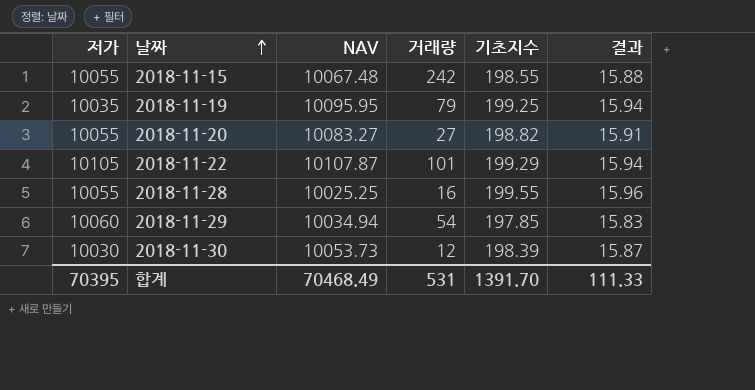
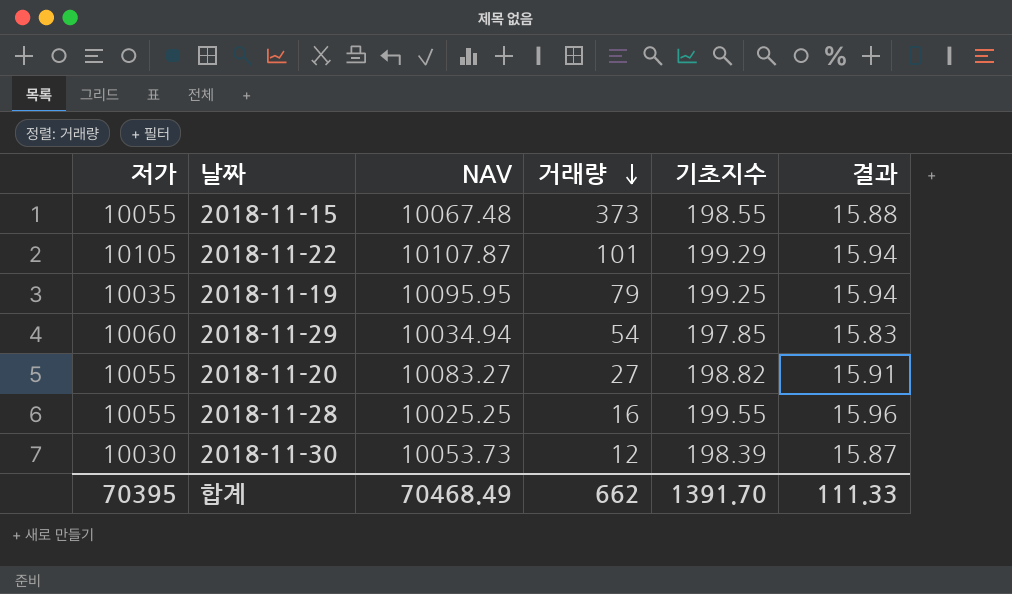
row order: 날짜 ascending -> 거래량 descending
2018-11-15 | 거래량: 242 -> 373
합계 | 거래량: 531 -> 662

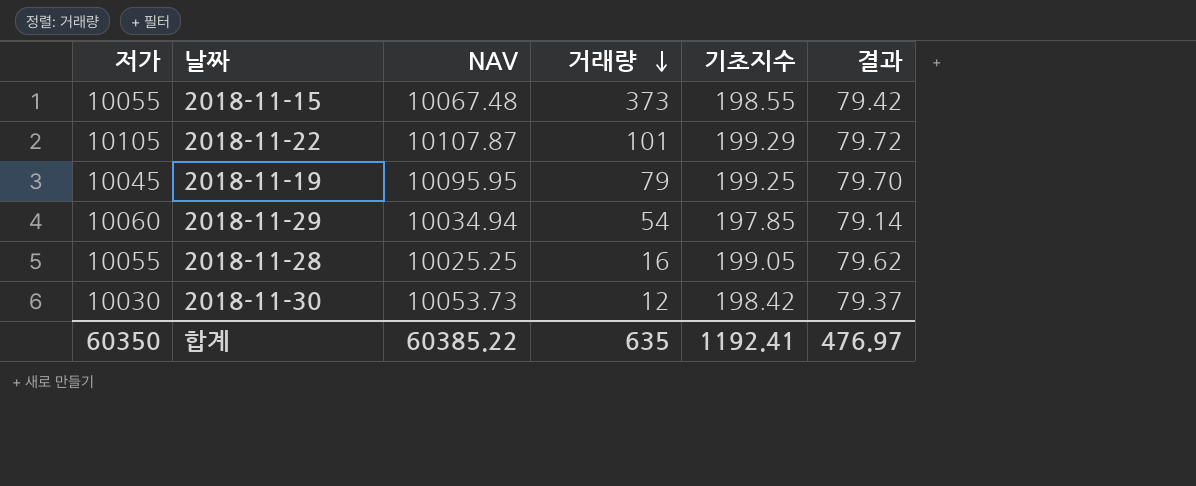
column 결과 | formula: [기초지수] * 0.08 -> [기초지수] * 0.4
row 2018-11-20: 10055 | 10083.27 | 27 | 198.82 | 15.91 -> none
2018-11-19 | 저가: 10035 -> 10045
2018-11-28 | 기초지수: 199.55 -> 199.05
2018-11-30 | 기초지수: 198.39 -> 198.42
합계 | 저가: 70395 -> 60350
합계 | NAV: 70468.49 -> 60385.22
합계 | 거래량: 662 -> 635
합계 | 기초지수: 1391.70 -> 1192.41
합계 | 결과: 111.33 -> 476.97

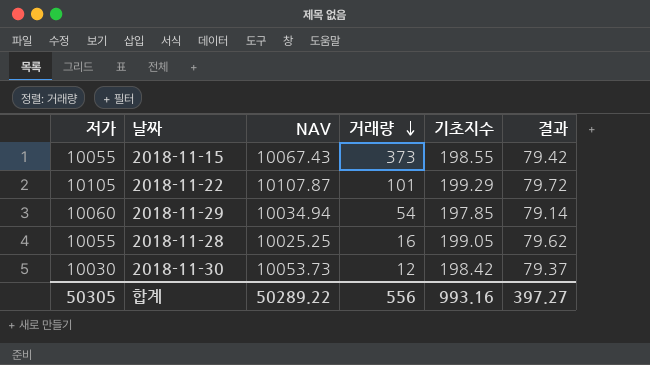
row 2018-11-19: 10045 | 10095.95 | 79 | 199.25 | 79.70 -> none
2018-11-15 | NAV: 10067.48 -> 10067.43
합계 | 저가: 60350 -> 50305
합계 | NAV: 60385.22 -> 50289.22
합계 | 거래량: 635 -> 556
합계 | 기초지수: 1192.41 -> 993.16
합계 | 결과: 476.97 -> 397.27

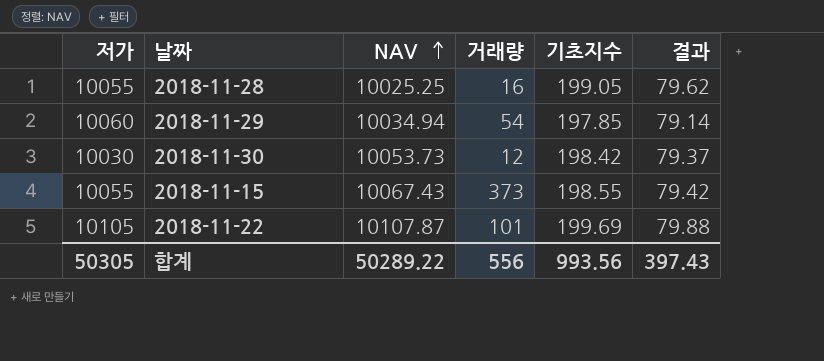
row order: 거래량 descending -> NAV ascending
2018-11-22 | 기초지수: 199.29 -> 199.69
2018-11-22 | 결과: 79.72 -> 79.88
합계 | 기초지수: 993.16 -> 993.56
합계 | 결과: 397.27 -> 397.43

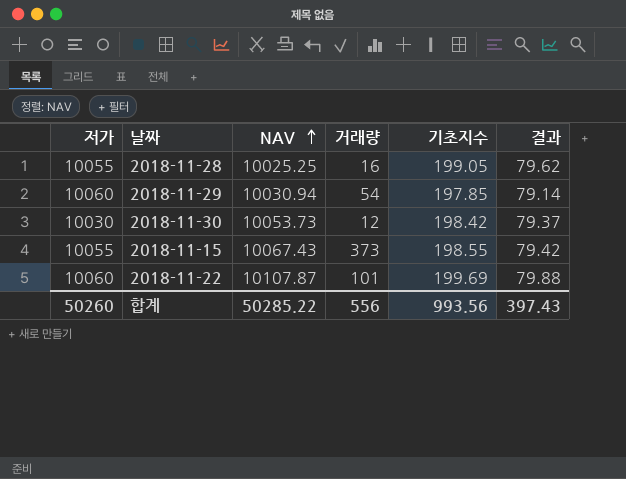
2018-11-29 | NAV: 10034.94 -> 10030.94
2018-11-22 | 저가: 10105 -> 10060
합계 | 저가: 50305 -> 50260
합계 | NAV: 50289.22 -> 50285.22

